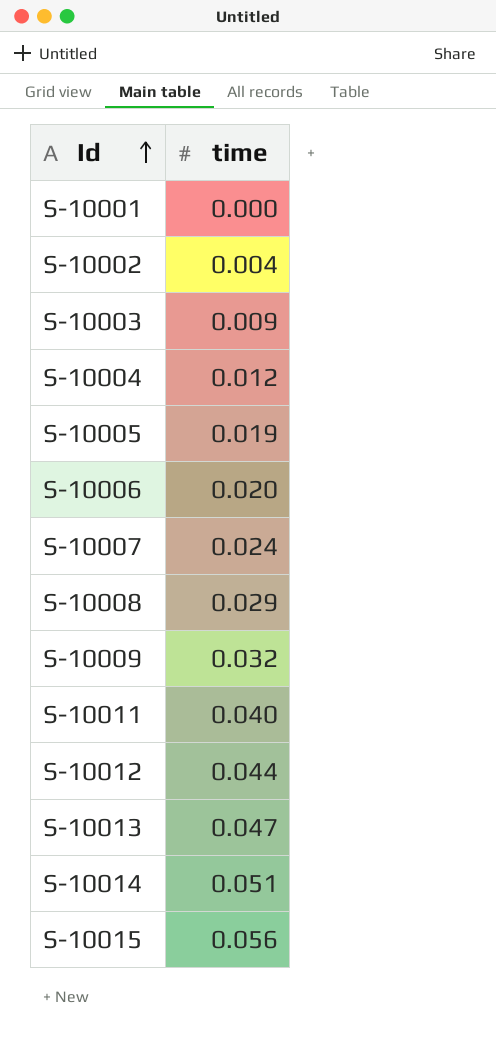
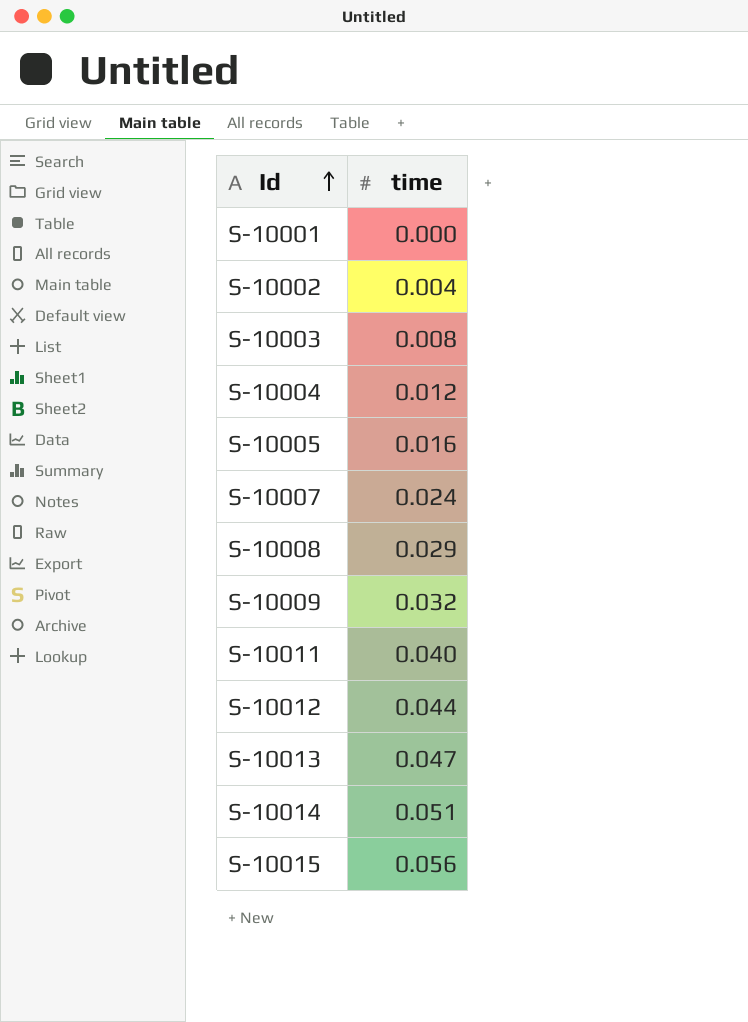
row S-10006: 0.020 -> none
S-10003 | time: 0.009 -> 0.008
S-10005 | time: 0.019 -> 0.016

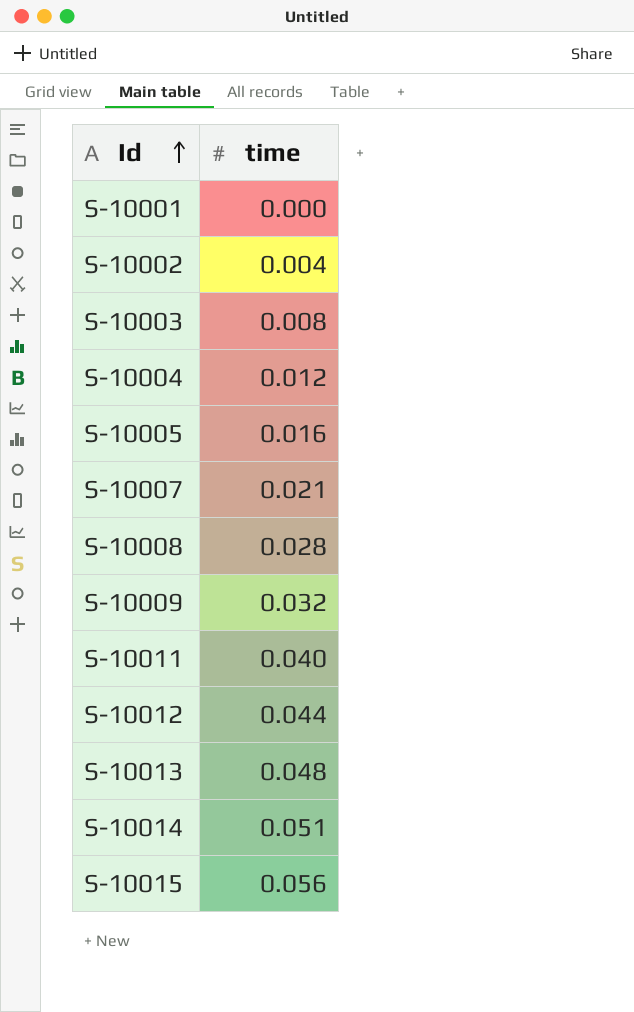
S-10007 | time: 0.024 -> 0.021
S-10008 | time: 0.029 -> 0.028
S-10013 | time: 0.047 -> 0.048

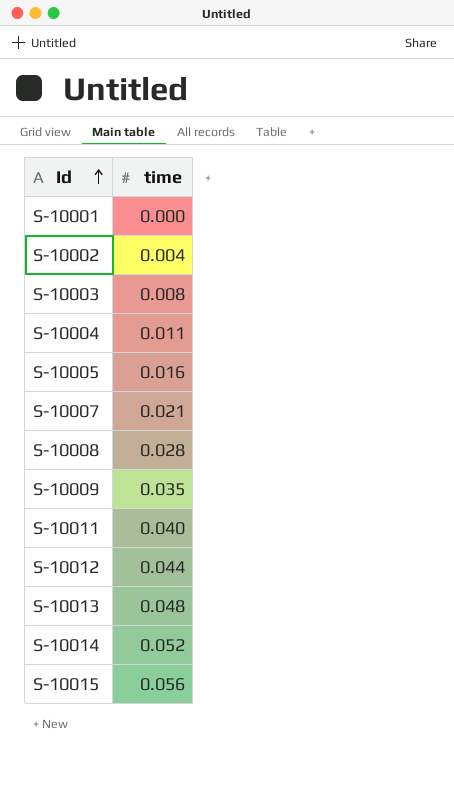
S-10004 | time: 0.012 -> 0.011
S-10009 | time: 0.032 -> 0.035
S-10014 | time: 0.051 -> 0.052

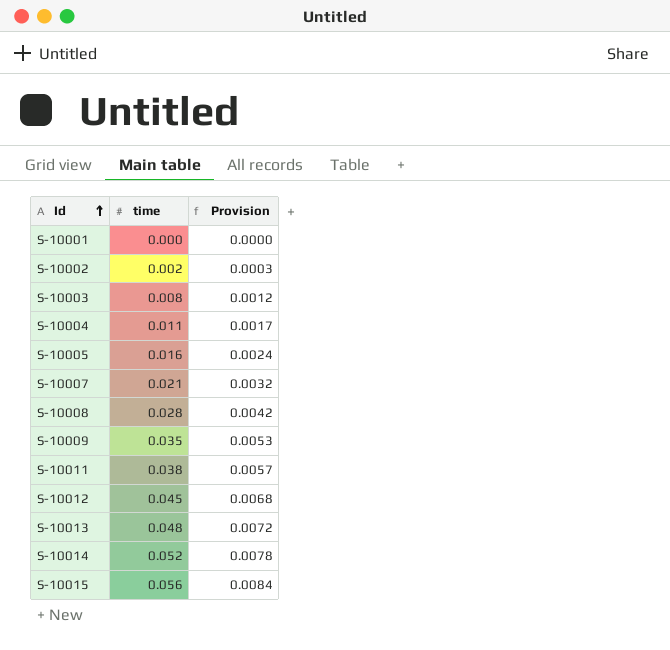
column Provision | formula: none -> [time] * 0.15
S-10002 | time: 0.004 -> 0.002
S-10011 | time: 0.040 -> 0.038
S-10012 | time: 0.044 -> 0.045

